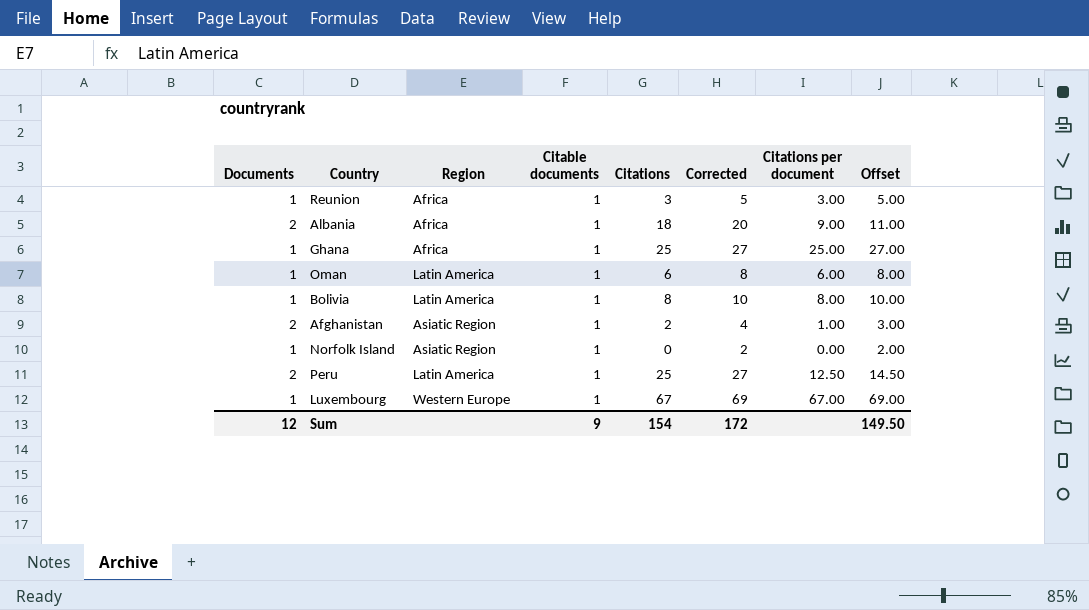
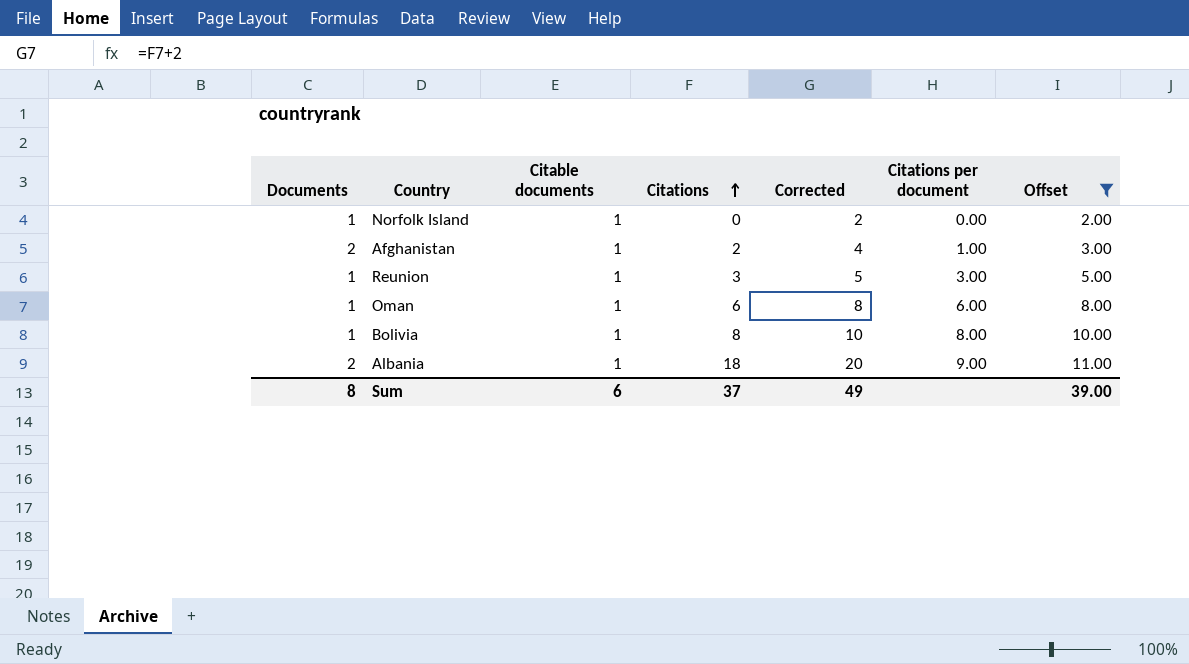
filter: none -> Offset <= 11.00
row order: none -> Citations ascending
column Region | position: 3 -> none
Sum | Documents: 12 -> 8
Sum | Citable documents: 9 -> 6
Sum | Citations: 154 -> 37
Sum | Corrected: 172 -> 49
Sum | Offset: 149.50 -> 39.00

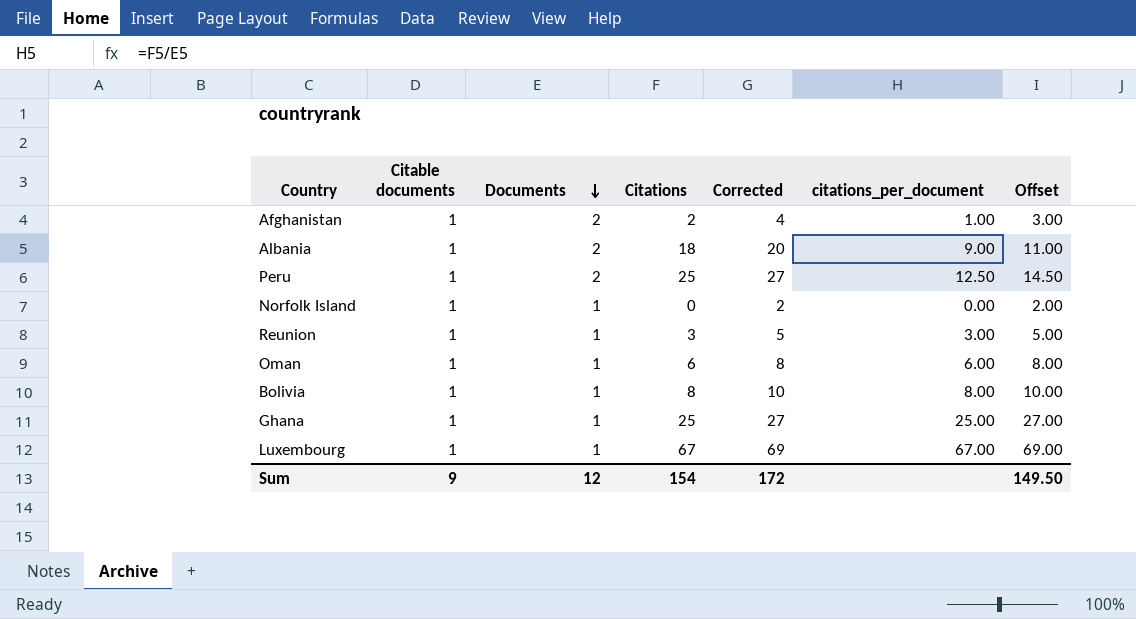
filter: Offset <= 11.00 -> none
row order: Citations ascending -> Documents descending
column Documents | position: 1 -> 3
column name: Citations per document -> citations_per_document
Sum | Citable documents: 6 -> 9
Sum | Documents: 8 -> 12
Sum | Citations: 37 -> 154
Sum | Corrected: 49 -> 172
Sum | Offset: 39.00 -> 149.50

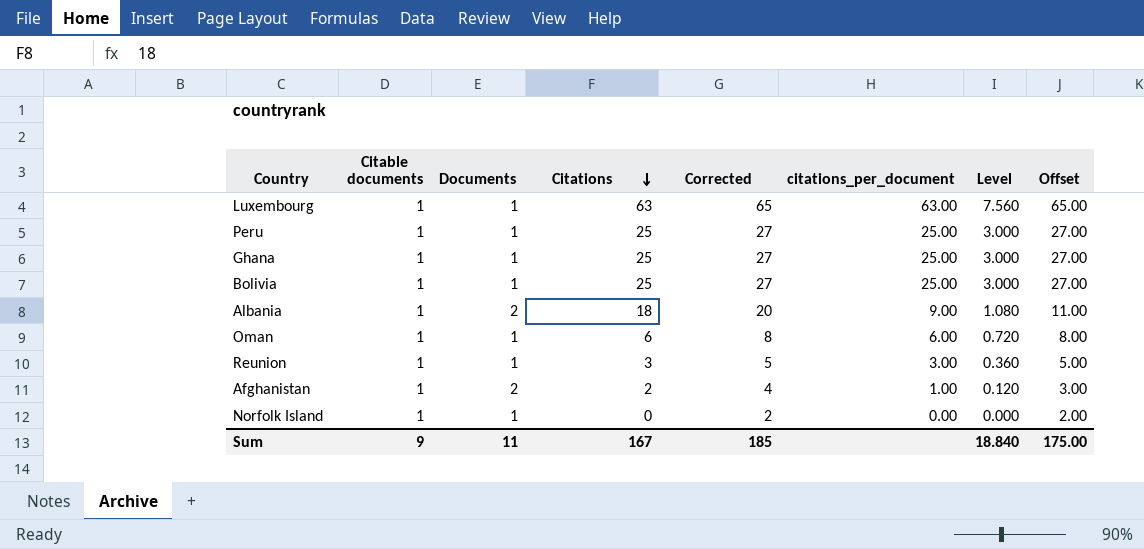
row order: Documents descending -> Citations descending
column Level | formula: none -> [citations_per_document] * 0.12
Luxembourg | Citations: 67 -> 63
Luxembourg | Corrected: 69 -> 65
Luxembourg | citations_per_document: 67.00 -> 63.00
Luxembourg | Offset: 69.00 -> 65.00
Peru | Documents: 2 -> 1
Peru | citations_per_document: 12.50 -> 25.00
Peru | Offset: 14.50 -> 27.00
Bolivia | Citations: 8 -> 25
Bolivia | Corrected: 10 -> 27
Bolivia | citations_per_document: 8.00 -> 25.00
Bolivia | Offset: 10.00 -> 27.00
Sum | Documents: 12 -> 11
Sum | Citations: 154 -> 167
Sum | Corrected: 172 -> 185
Sum | Offset: 149.50 -> 175.00

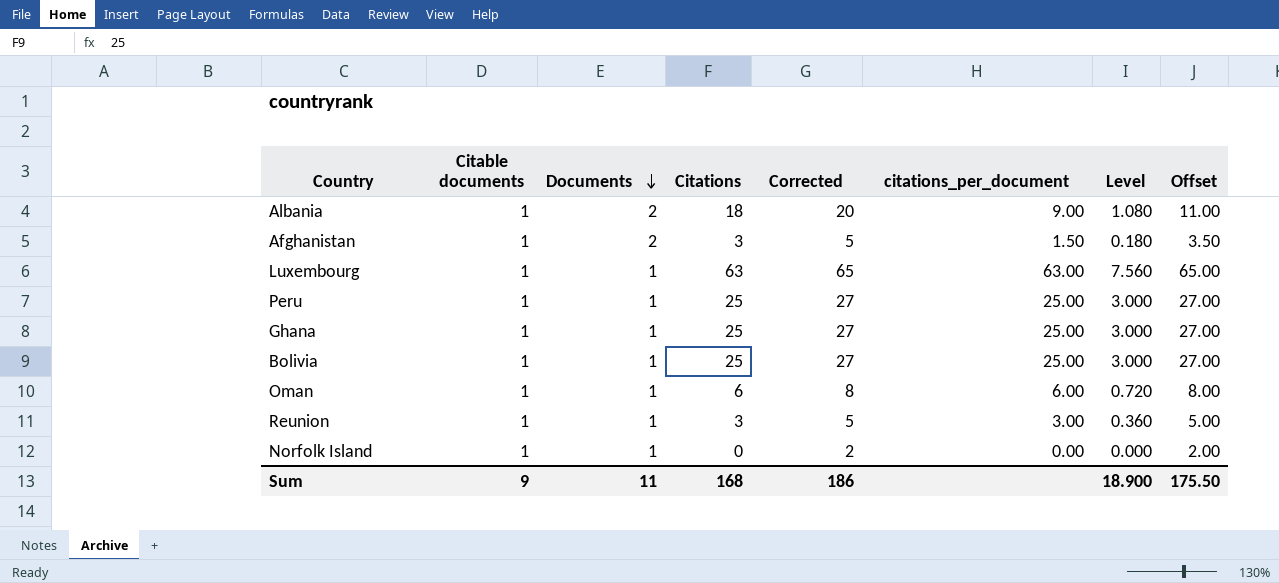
row order: Citations descending -> Documents descending
Afghanistan | Citations: 2 -> 3
Afghanistan | Corrected: 4 -> 5
Afghanistan | citations_per_document: 1.00 -> 1.50
Afghanistan | Level: 0.120 -> 0.180
Afghanistan | Offset: 3.00 -> 3.50
Sum | Citations: 167 -> 168
Sum | Corrected: 185 -> 186
Sum | Level: 18.840 -> 18.900
Sum | Offset: 175.00 -> 175.50

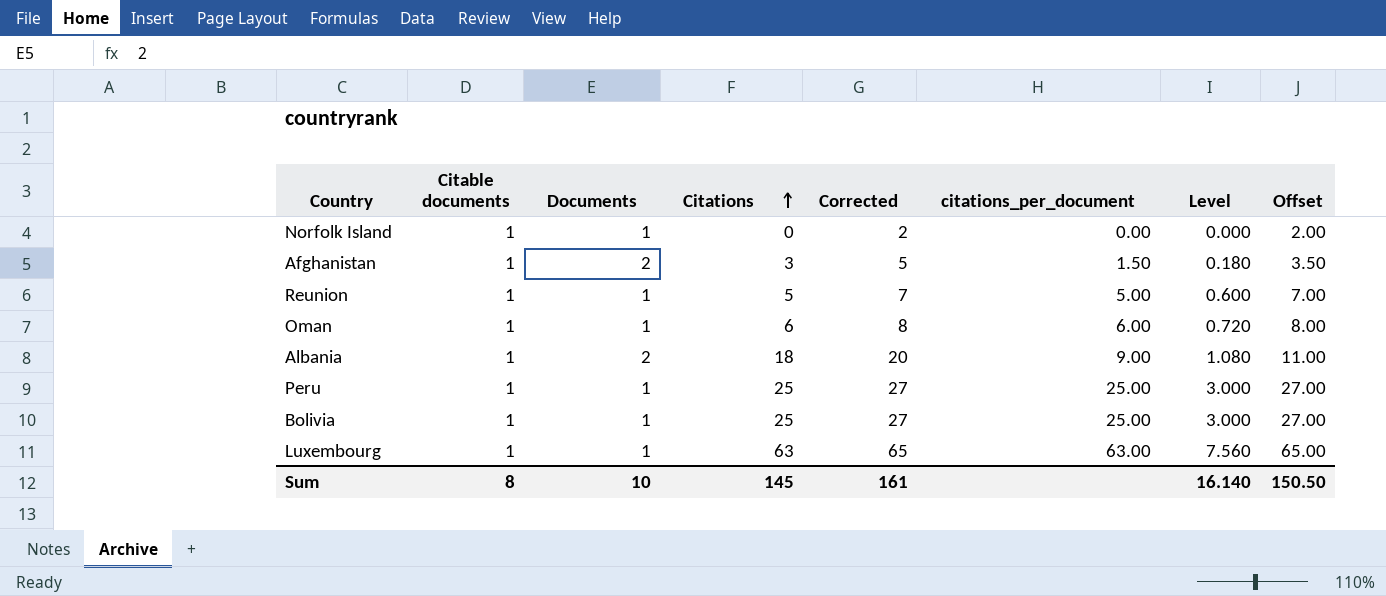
row order: Documents descending -> Citations ascending
row Ghana: 1 | 1 | 25 | 27 | 25.00 | 3.000 | 27.00 -> none
Reunion | Citations: 3 -> 5
Reunion | Corrected: 5 -> 7
Reunion | citations_per_document: 3.00 -> 5.00
Reunion | Level: 0.360 -> 0.600
Reunion | Offset: 5.00 -> 7.00
Sum | Citable documents: 9 -> 8
Sum | Documents: 11 -> 10
Sum | Citations: 168 -> 145
Sum | Corrected: 186 -> 161
Sum | Level: 18.900 -> 16.140
Sum | Offset: 175.50 -> 150.50

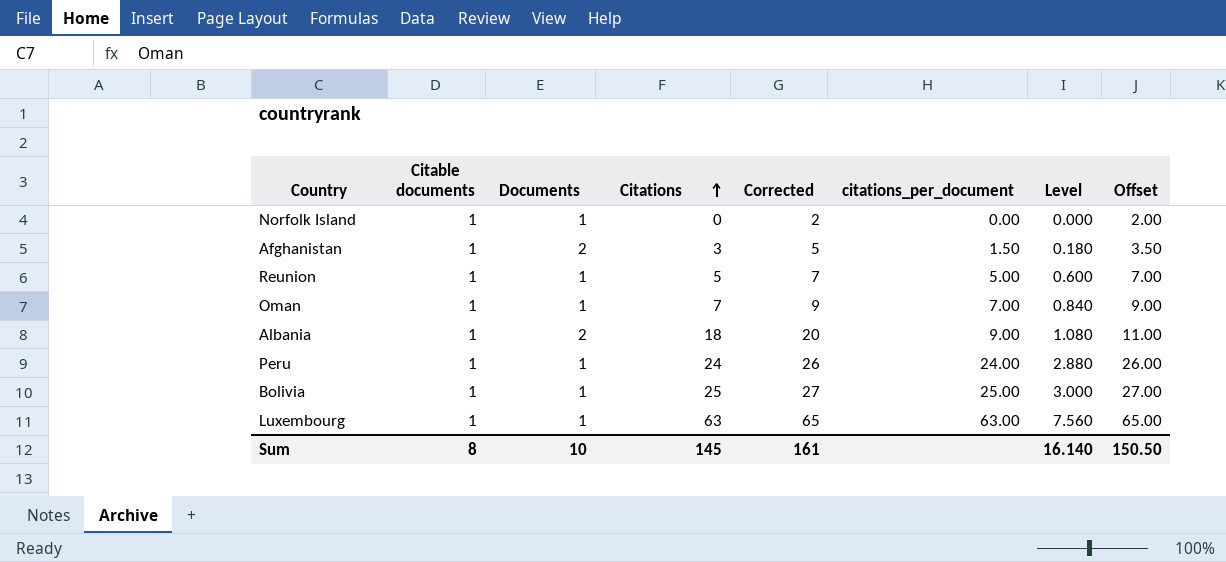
Oman | Citations: 6 -> 7
Oman | Corrected: 8 -> 9
Oman | citations_per_document: 6.00 -> 7.00
Oman | Level: 0.720 -> 0.840
Oman | Offset: 8.00 -> 9.00
Peru | Citations: 25 -> 24
Peru | Corrected: 27 -> 26
Peru | citations_per_document: 25.00 -> 24.00
Peru | Level: 3.000 -> 2.880
Peru | Offset: 27.00 -> 26.00

